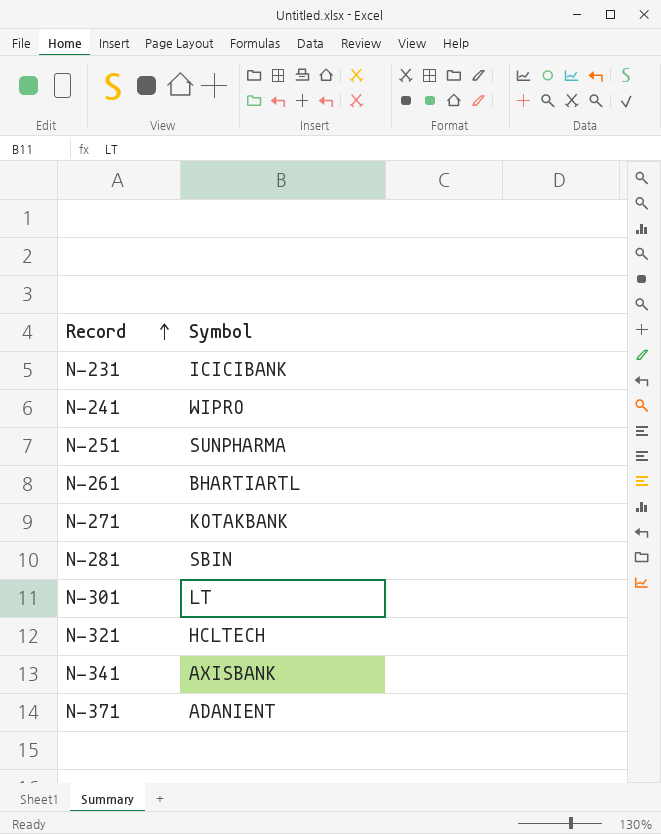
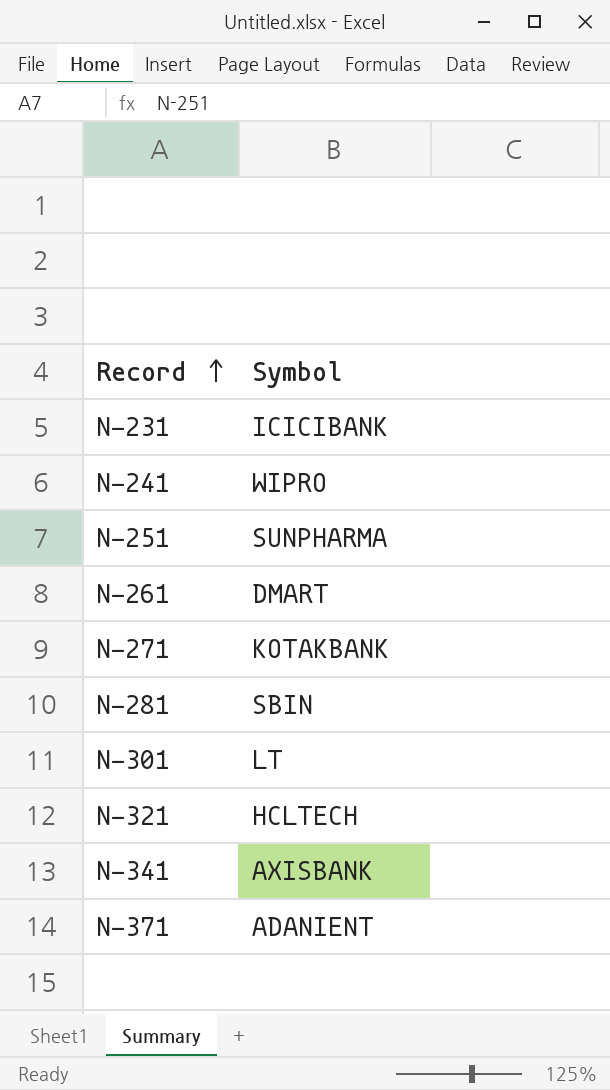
N-261 | Symbol: BHARTIARTL -> DMART

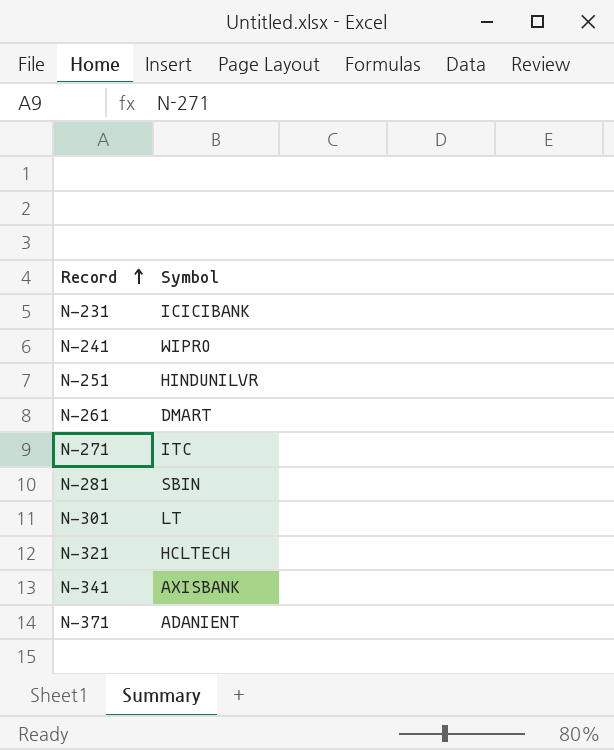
N-251 | Symbol: SUNPHARMA -> HINDUNILVR
N-271 | Symbol: KOTAKBANK -> ITC

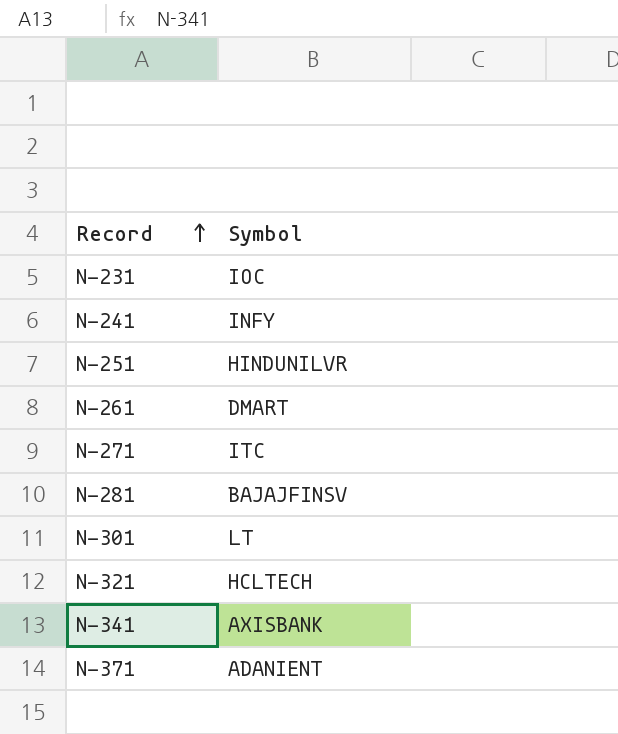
N-231 | Symbol: ICICIBANK -> IOC
N-241 | Symbol: WIPRO -> INFY
N-281 | Symbol: SBIN -> BAJAJFINSV

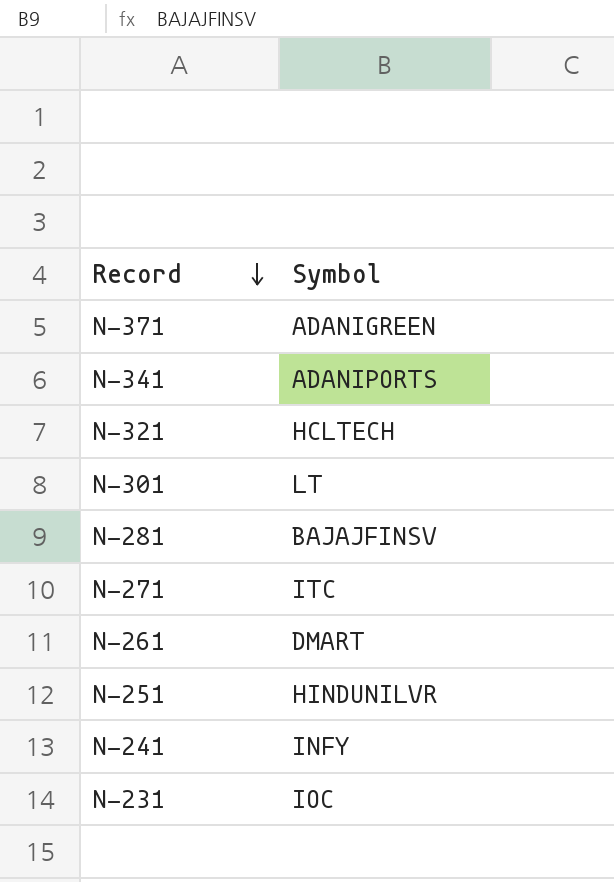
row order: Record ascending -> Record descending
N-371 | Symbol: ADANIENT -> ADANIGREEN
N-341 | Symbol: AXISBANK -> ADANIPORTS

